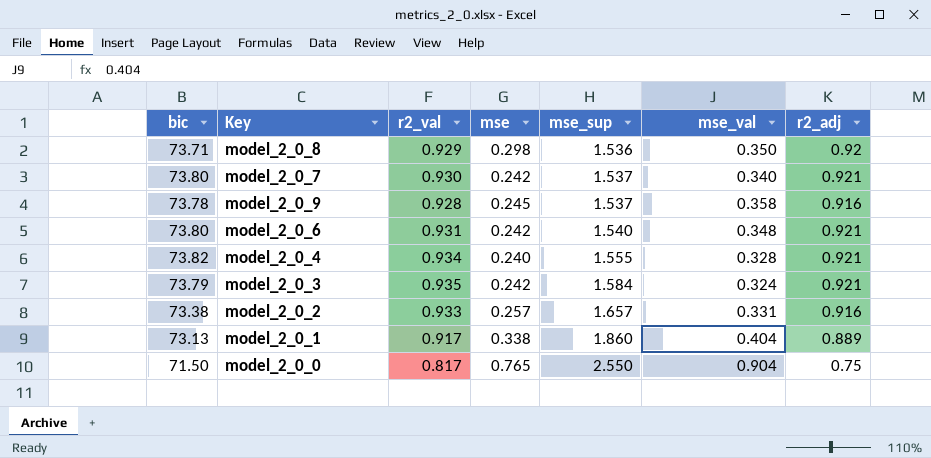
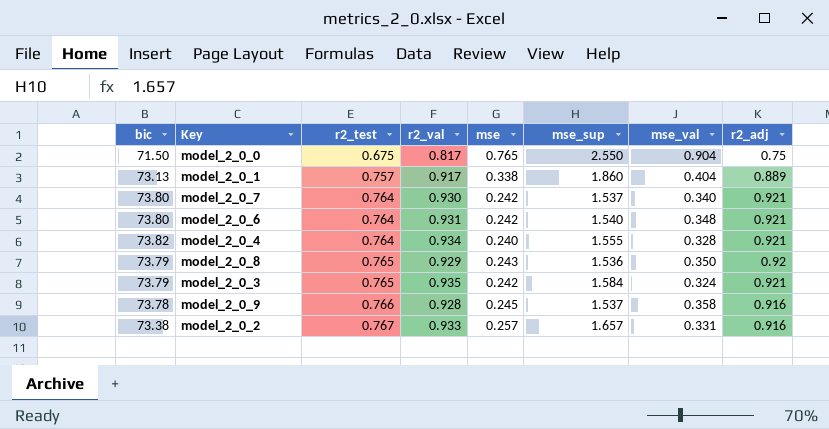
row order: mse_sup ascending -> r2_test ascending
column r2_test | position: none -> 3
model_2_0_8 | bic: 73.71 -> 73.79
model_2_0_8 | mse: 0.298 -> 0.243

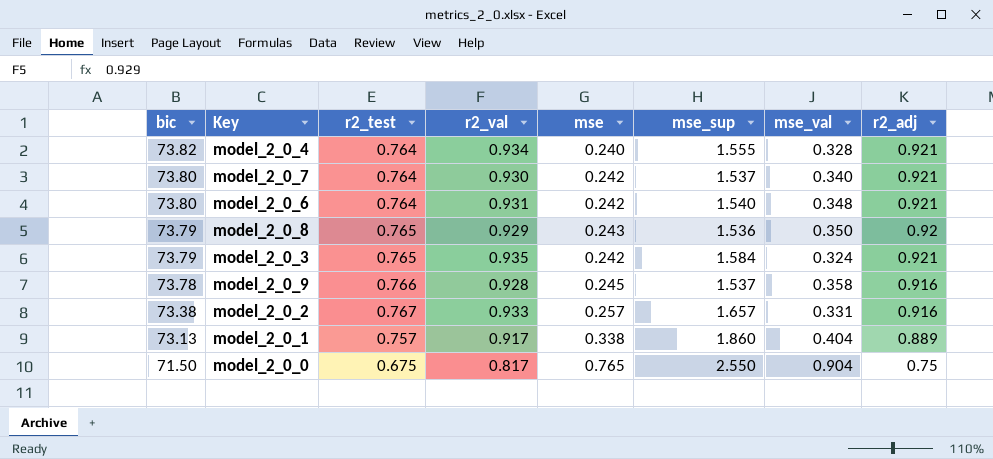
row order: r2_test ascending -> bic descending

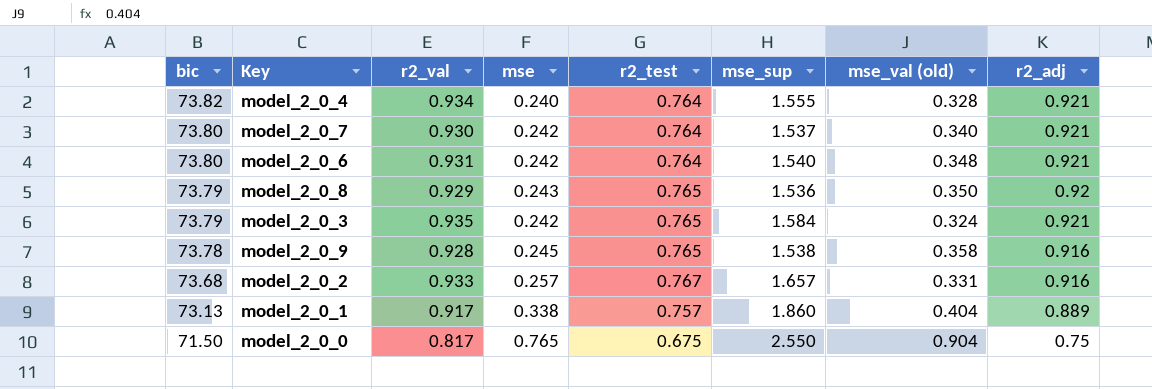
column r2_test | position: 3 -> 5
column name: mse_val -> mse_val (old)
model_2_0_9 | r2_test: 0.766 -> 0.765
model_2_0_9 | mse_sup: 1.537 -> 1.538
model_2_0_2 | bic: 73.38 -> 73.68

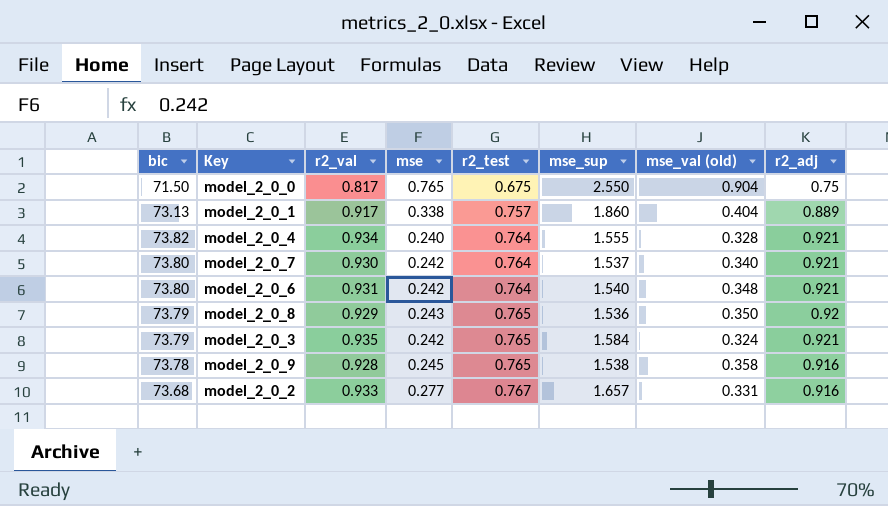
row order: bic descending -> r2_test ascending
model_2_0_2 | mse: 0.257 -> 0.277

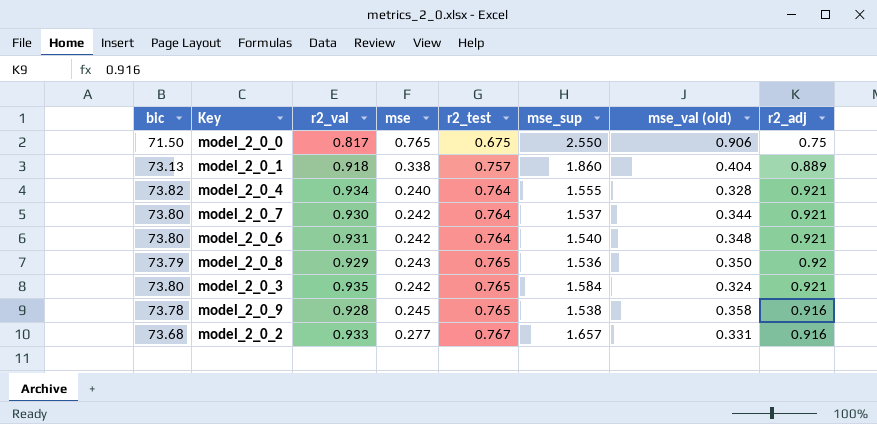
model_2_0_0 | mse_val (old): 0.904 -> 0.906
model_2_0_1 | r2_val: 0.917 -> 0.918
model_2_0_7 | mse_val (old): 0.340 -> 0.344
model_2_0_3 | bic: 73.79 -> 73.80

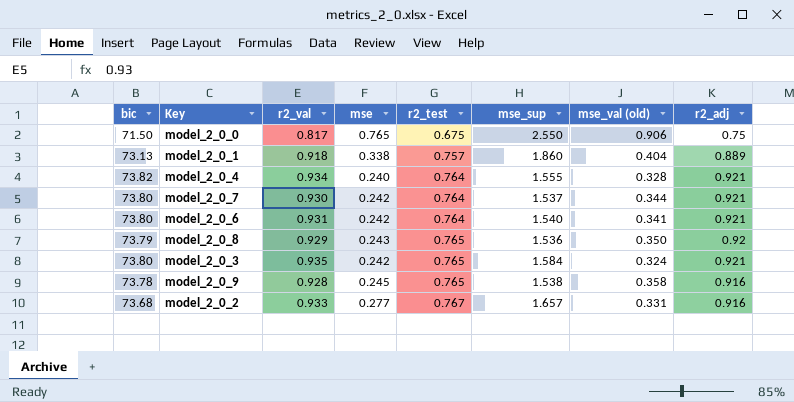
model_2_0_6 | mse_val (old): 0.348 -> 0.341

